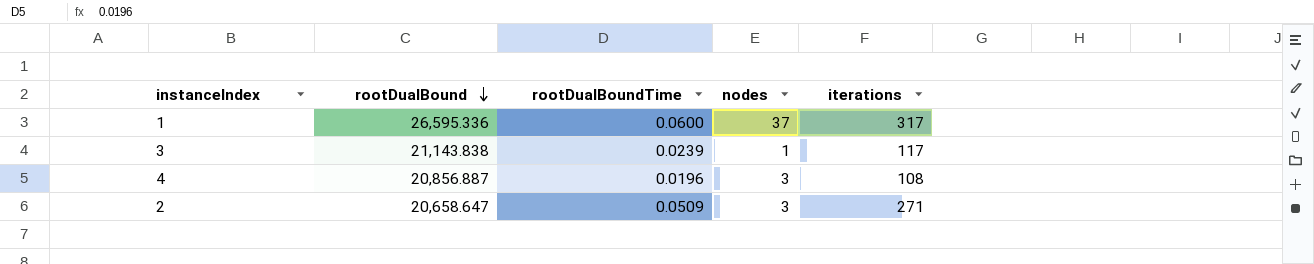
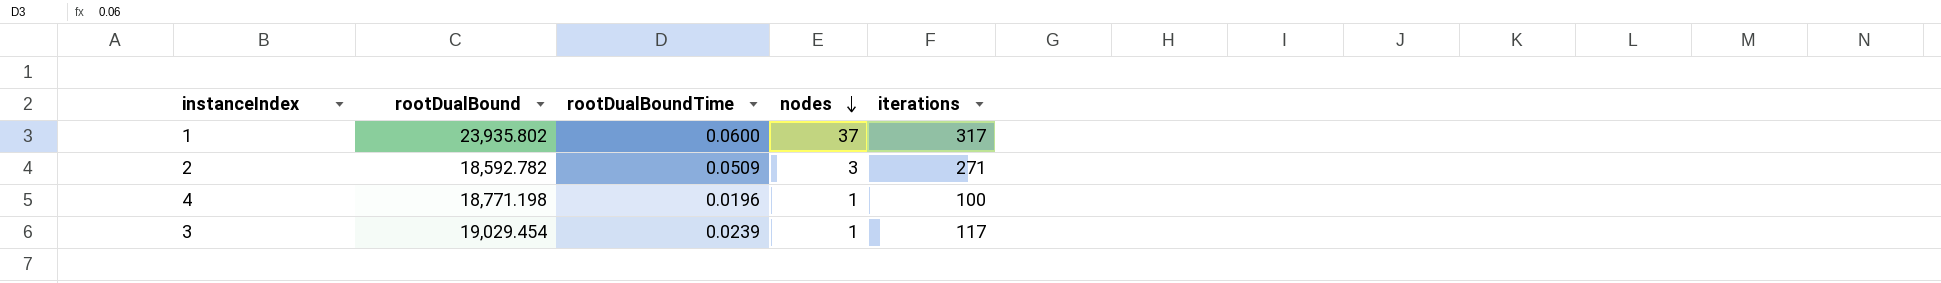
row order: rootDualBound descending -> nodes descending
1 | rootDualBound: 26,595.336 -> 23,935.802
2 | rootDualBound: 20,658.647 -> 18,592.782
4 | rootDualBound: 20,856.887 -> 18,771.198
4 | nodes: 3 -> 1
4 | iterations: 108 -> 100
3 | rootDualBound: 21,143.838 -> 19,029.454

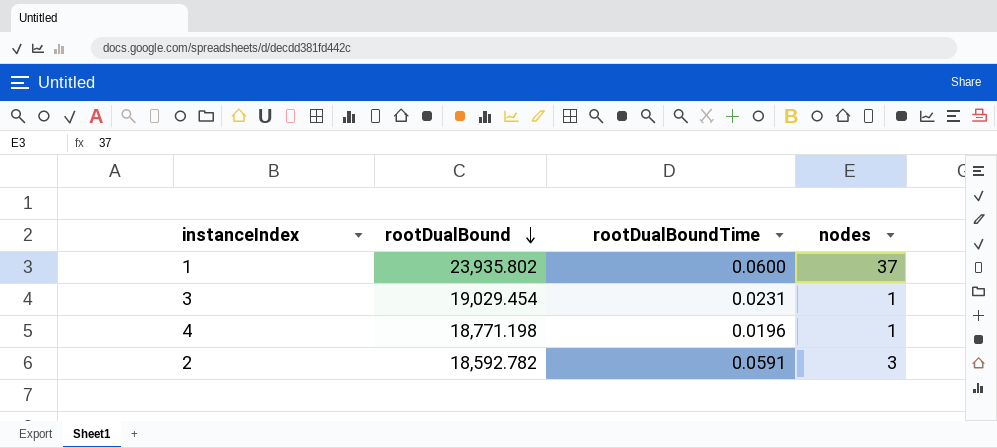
row order: nodes descending -> rootDualBound descending
column iterations | position: 5 -> none
3 | rootDualBoundTime: 0.0239 -> 0.0231
2 | rootDualBoundTime: 0.0509 -> 0.0591

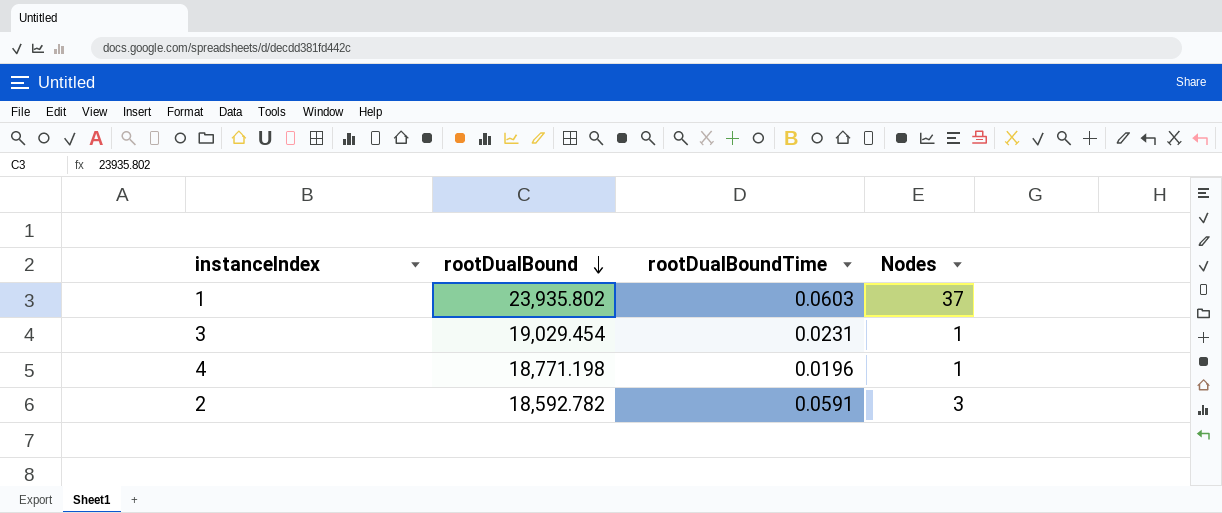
column name: nodes -> Nodes
1 | rootDualBoundTime: 0.0600 -> 0.0603

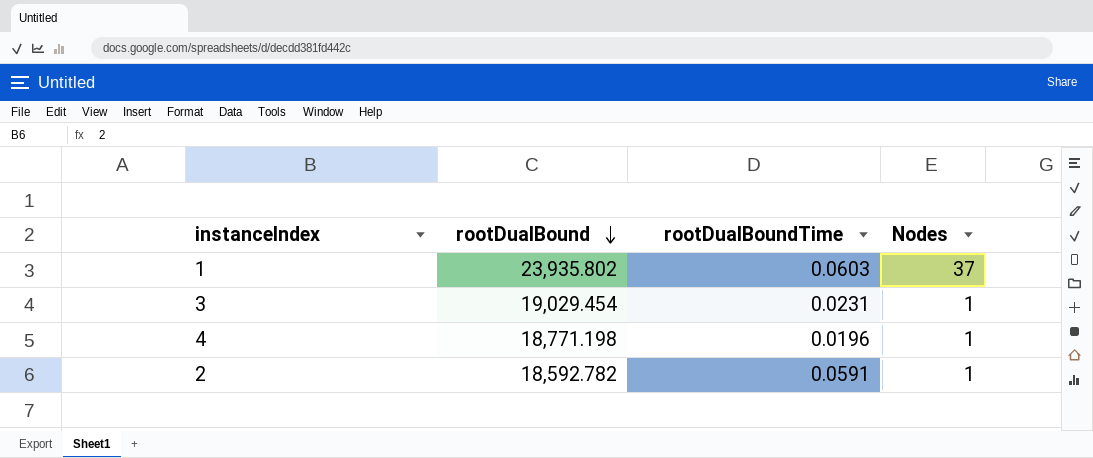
2 | Nodes: 3 -> 1

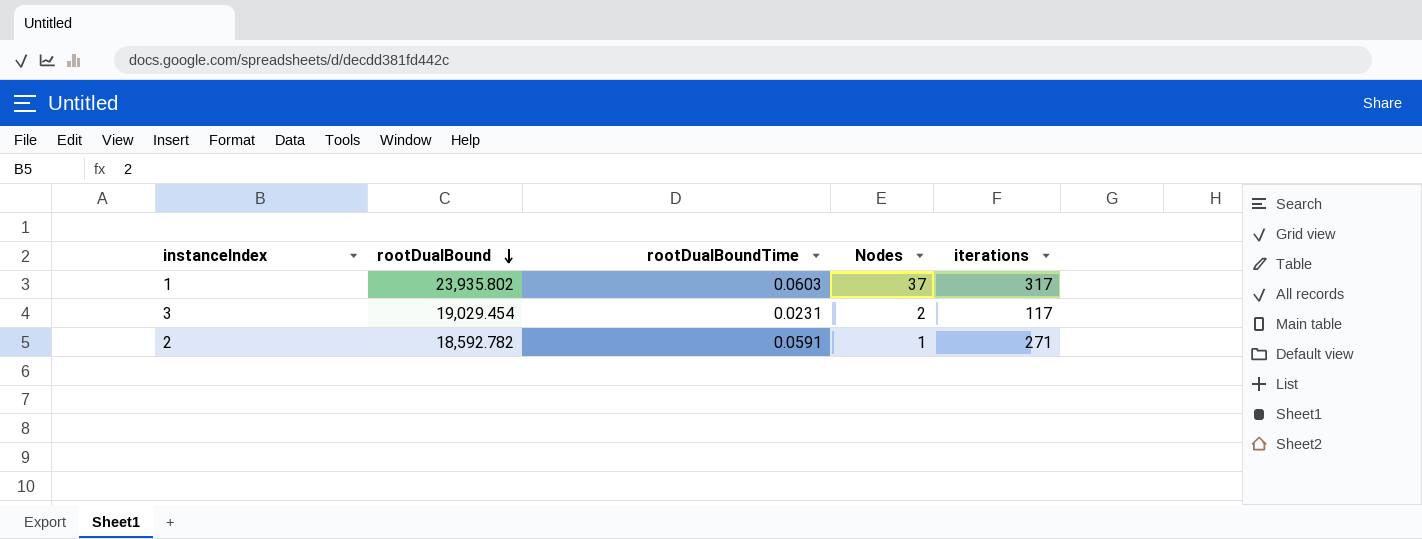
column iterations | position: none -> 5
row 4: 18,771.198 | 0.0196 | 1 -> none
3 | Nodes: 1 -> 2

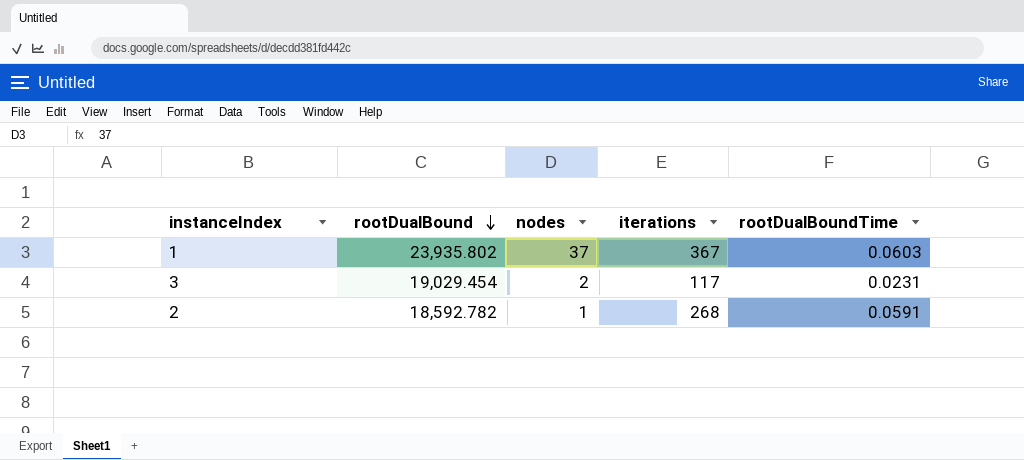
column name: Nodes -> nodes
column rootDualBoundTime | position: 3 -> 5
1 | iterations: 317 -> 367
2 | iterations: 271 -> 268

